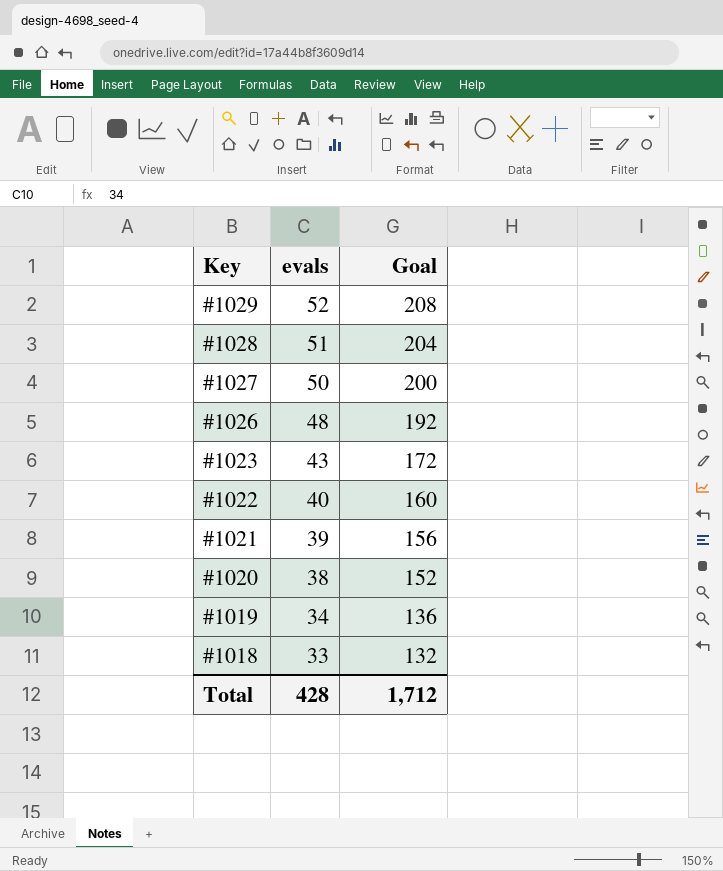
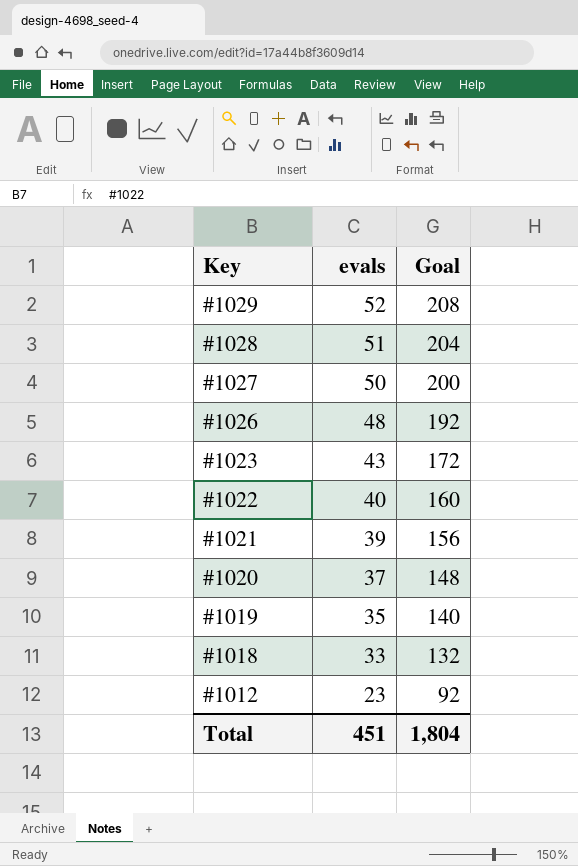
#1020 | evals: 38 -> 37
#1020 | Goal: 152 -> 148
#1019 | evals: 34 -> 35
#1019 | Goal: 136 -> 140
row #1012: none -> 23 | 92
Total | evals: 428 -> 451
Total | Goal: 1,712 -> 1,804

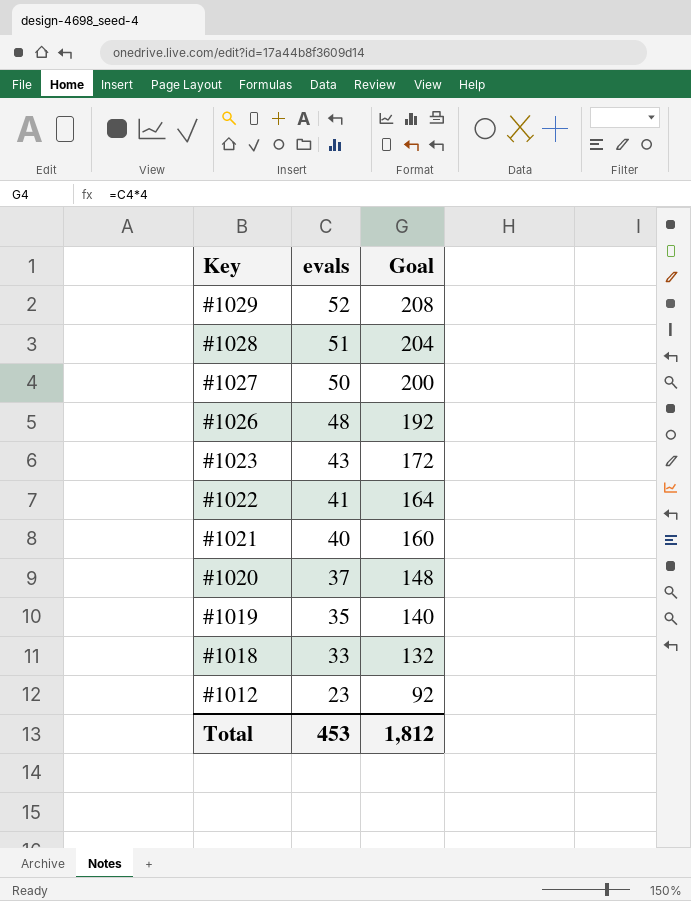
#1022 | evals: 40 -> 41
#1022 | Goal: 160 -> 164
#1021 | evals: 39 -> 40
#1021 | Goal: 156 -> 160
Total | evals: 451 -> 453
Total | Goal: 1,804 -> 1,812

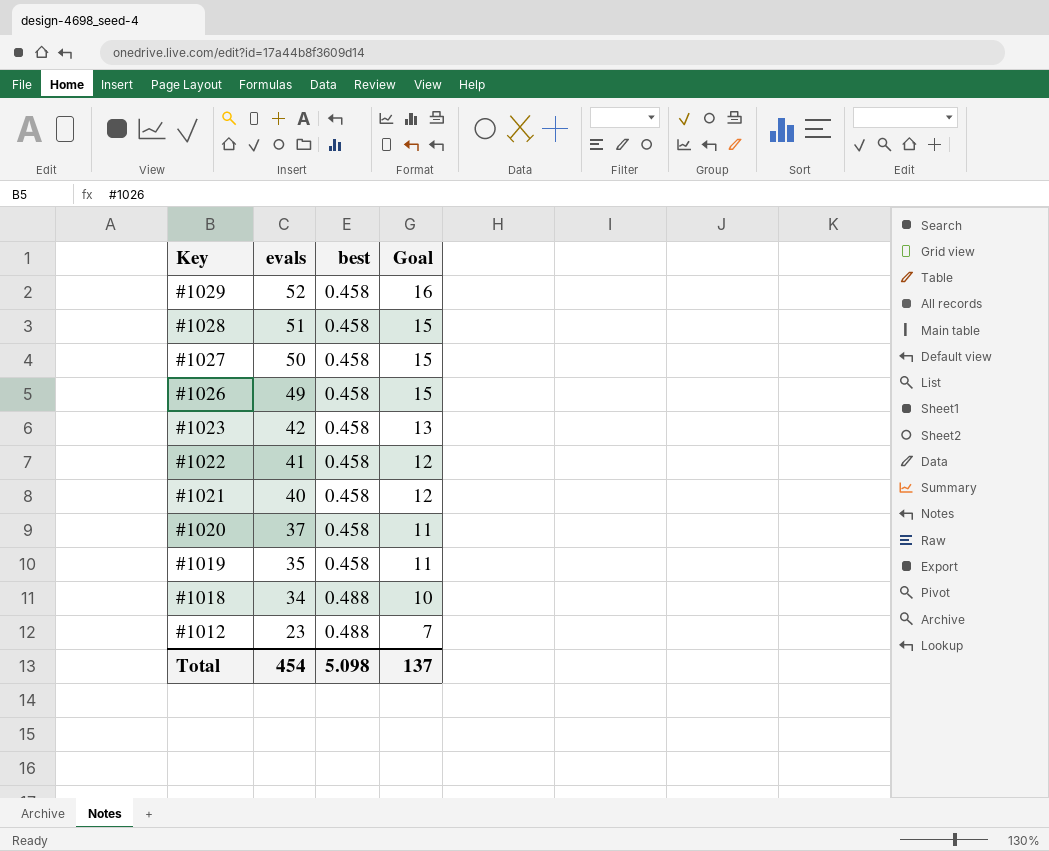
column best | position: none -> 3
column Goal | formula: [evals] * 4 -> [evals] * 0.3
#1026 | evals: 48 -> 49
#1023 | evals: 43 -> 42
#1018 | evals: 33 -> 34
Total | evals: 453 -> 454
Total | Goal: 1,812 -> 137

